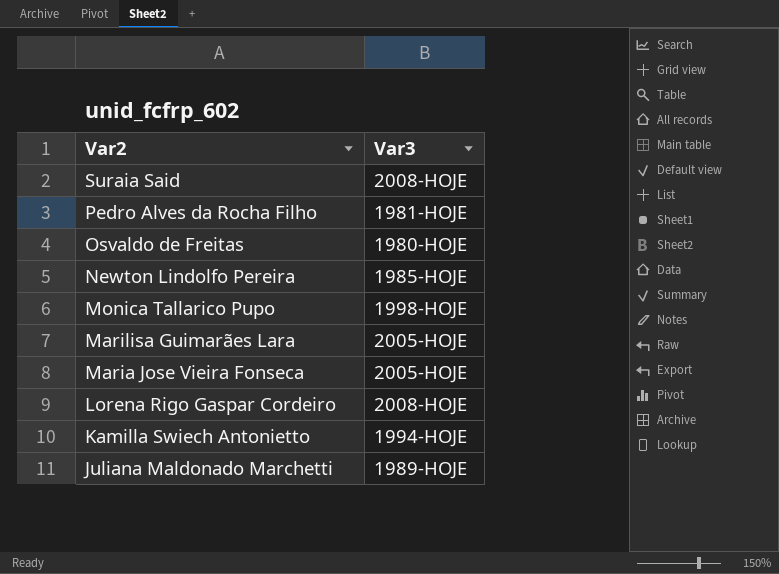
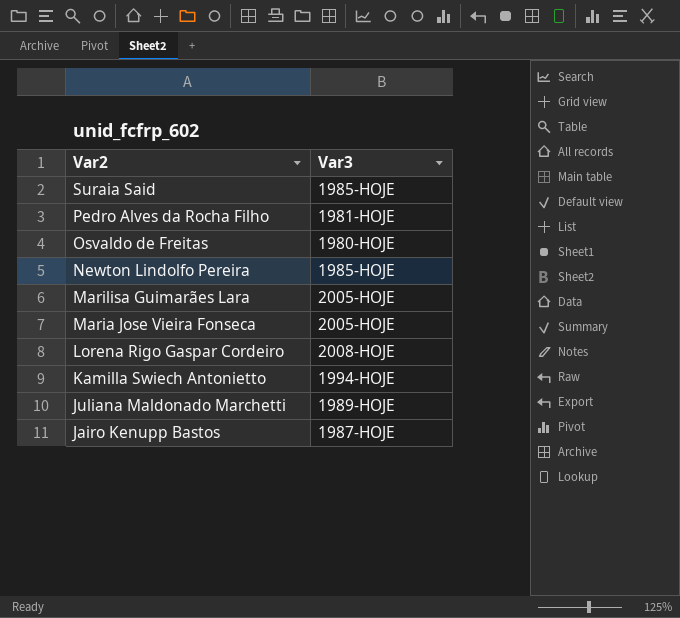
row Monica Tallarico Pupo: 1998-HOJE -> none
Suraia Said | Var3: 2008-HOJE -> 1985-HOJE
row Jairo Kenupp Bastos: none -> 1987-HOJE

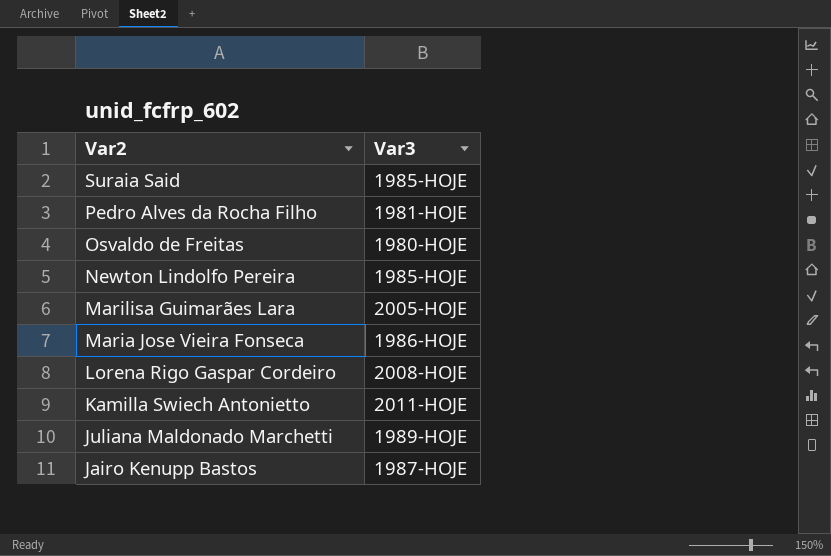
Maria Jose Vieira Fonseca | Var3: 2005-HOJE -> 1986-HOJE
Kamilla Swiech Antonietto | Var3: 1994-HOJE -> 2011-HOJE

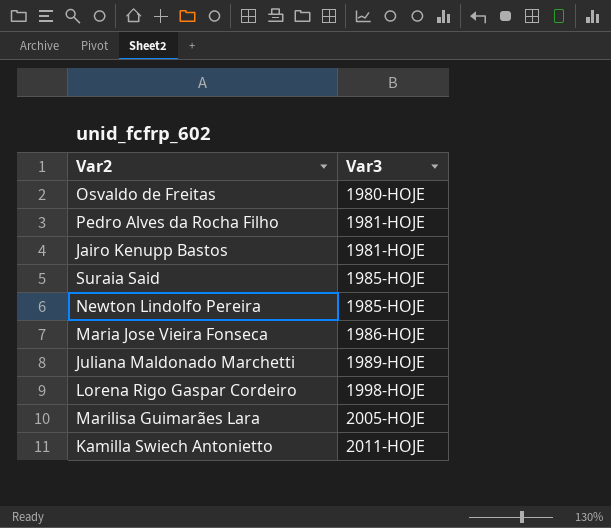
row order: Var2 descending -> Var3 ascending
Jairo Kenupp Bastos | Var3: 1987-HOJE -> 1981-HOJE
Lorena Rigo Gaspar Cordeiro | Var3: 2008-HOJE -> 1998-HOJE

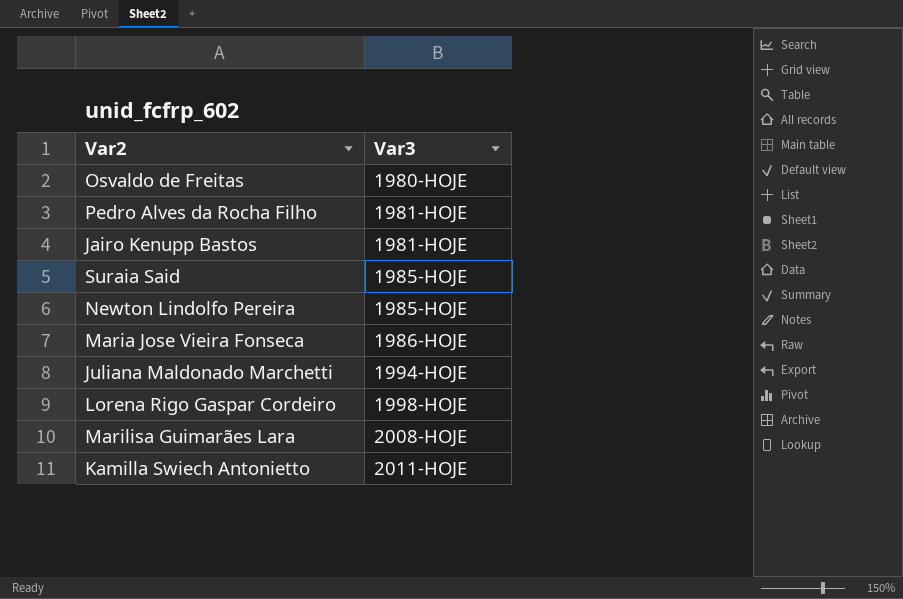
Juliana Maldonado Marchetti | Var3: 1989-HOJE -> 1994-HOJE
Marilisa Guimarães Lara | Var3: 2005-HOJE -> 2008-HOJE

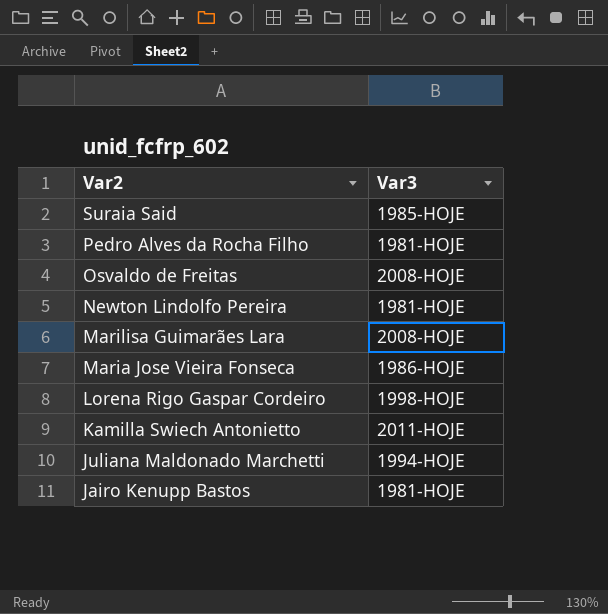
row order: Var3 ascending -> Var2 descending
Osvaldo de Freitas | Var3: 1980-HOJE -> 2008-HOJE
Newton Lindolfo Pereira | Var3: 1985-HOJE -> 1981-HOJE

